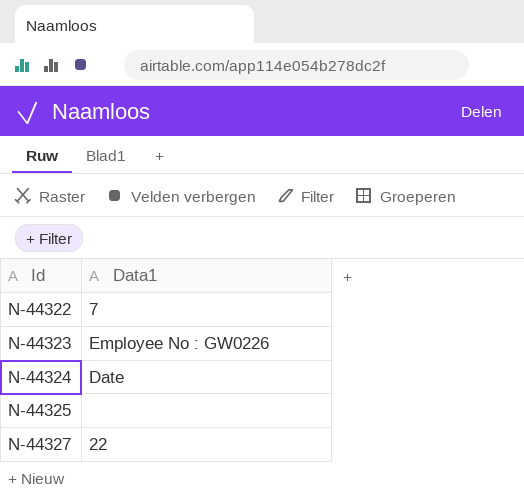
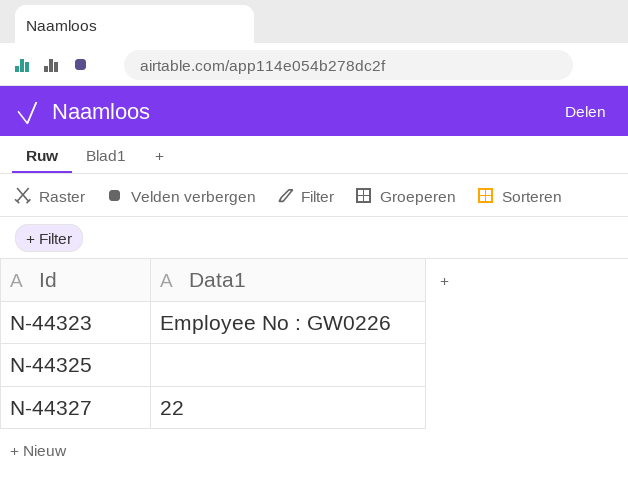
row N-44322: 7 -> none
row N-44324: Date -> none

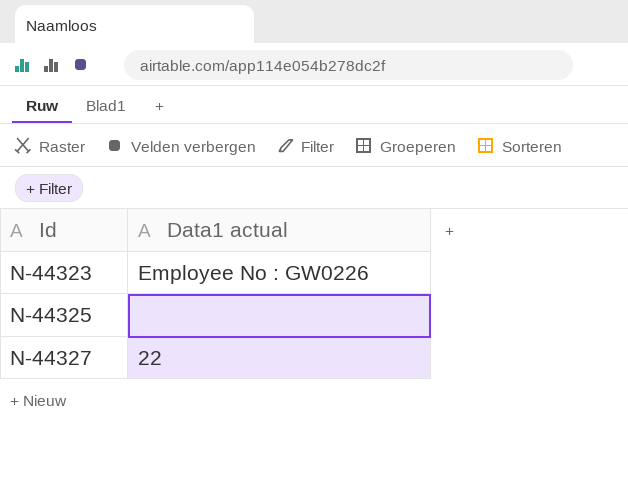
column name: Data1 -> Data1 actual

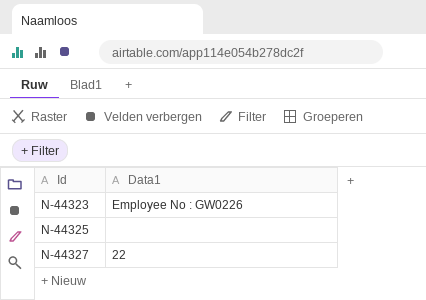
column name: Data1 actual -> Data1

